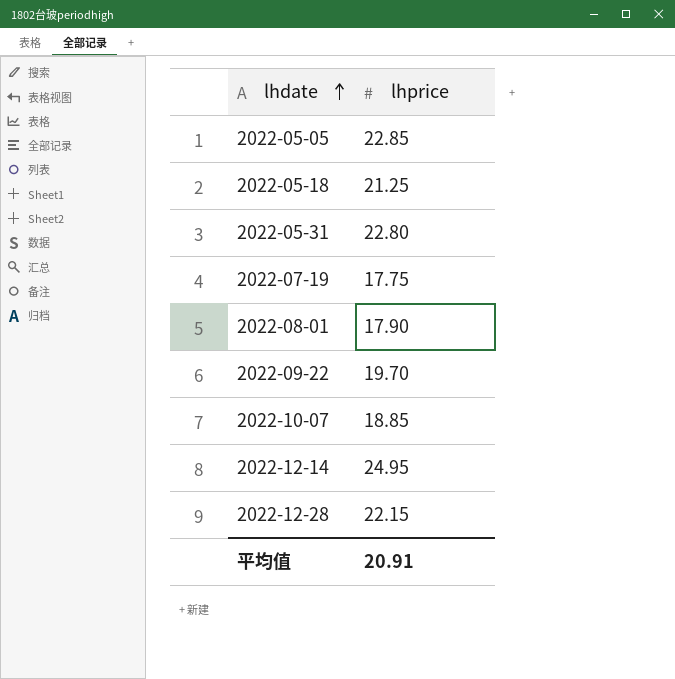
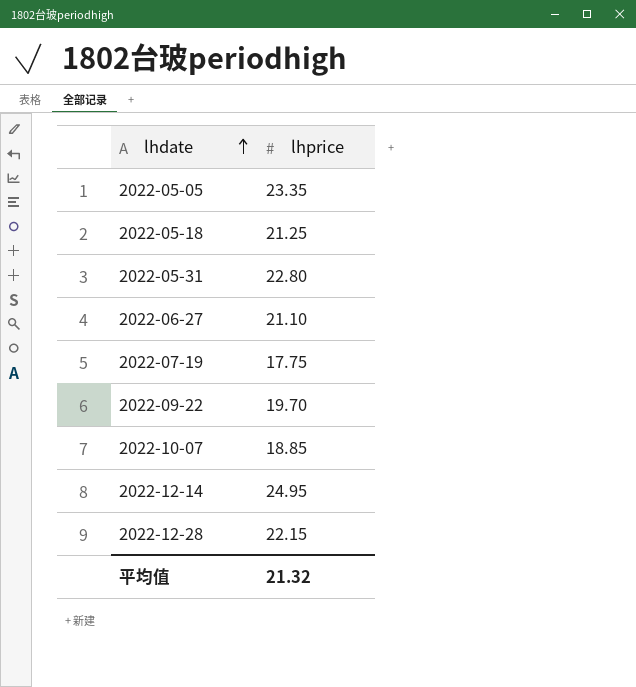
row 2022-08-01: 17.90 -> none
2022-05-05 | lhprice: 22.85 -> 23.35
row 2022-06-27: none -> 21.10
平均值 | lhprice: 20.91 -> 21.32

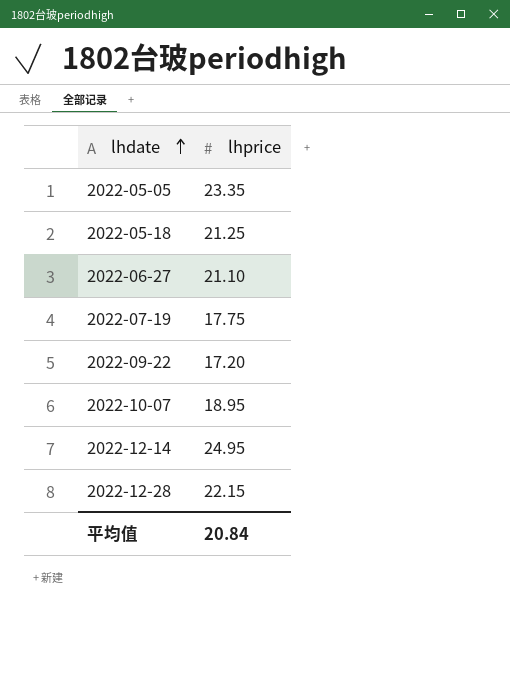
row 2022-05-31: 22.80 -> none
2022-09-22 | lhprice: 19.70 -> 17.20
2022-10-07 | lhprice: 18.85 -> 18.95
平均值 | lhprice: 21.32 -> 20.84

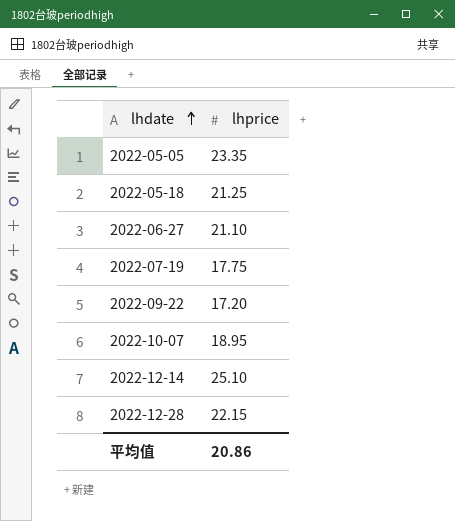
2022-12-14 | lhprice: 24.95 -> 25.10
平均值 | lhprice: 20.84 -> 20.86

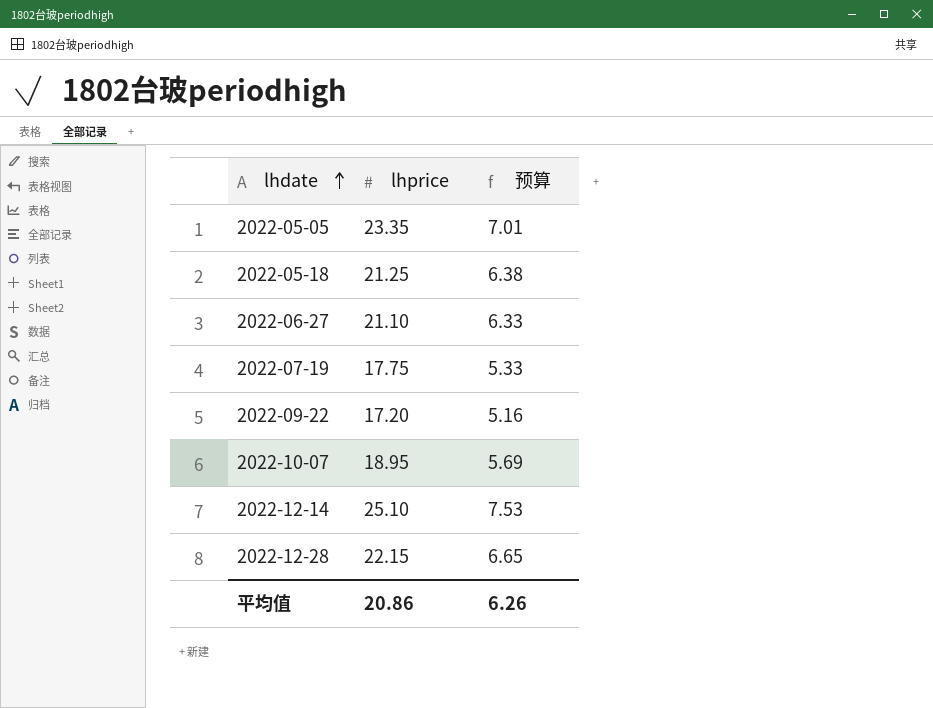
column 预算 | formula: none -> [lhprice] * 0.3

